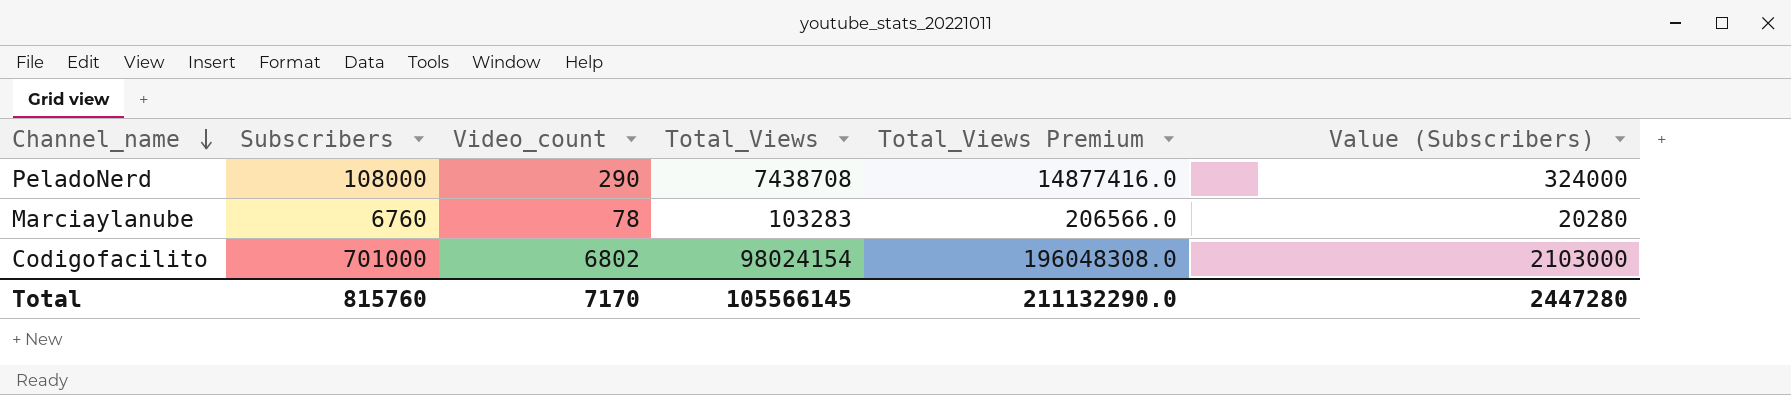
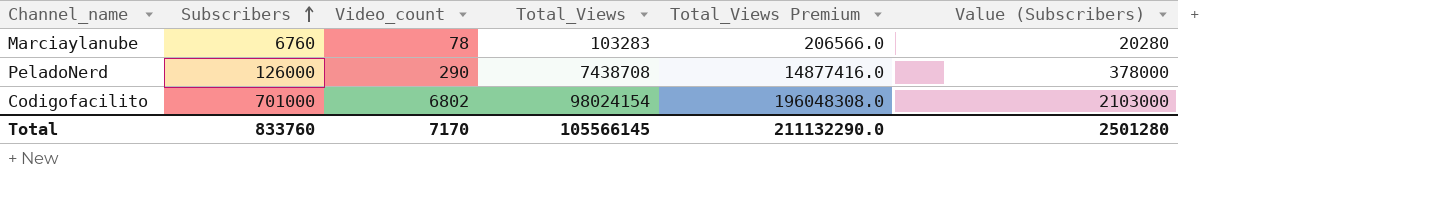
row order: Channel_name descending -> Subscribers ascending
PeladoNerd | Subscribers: 108000 -> 126000
PeladoNerd | Value (Subscribers): 324000 -> 378000
Total | Subscribers: 815760 -> 833760
Total | Value (Subscribers): 2447280 -> 2501280

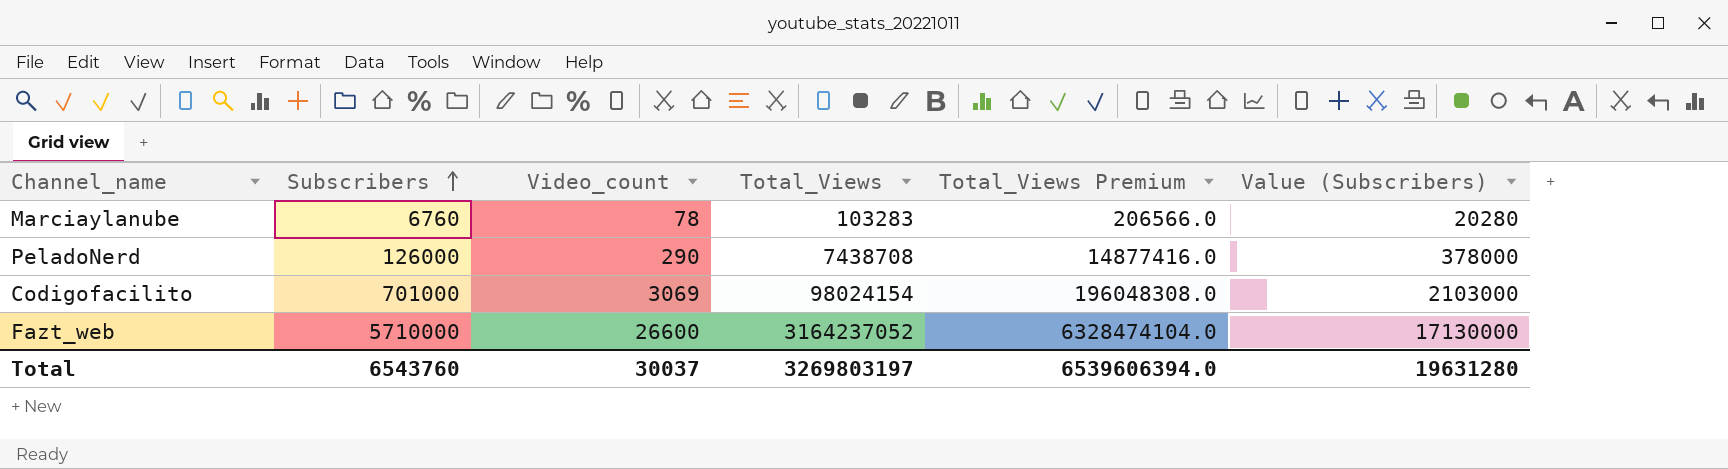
Codigofacilito | Video_count: 6802 -> 3069
row Fazt_web: none -> 5710000 | 26600 | 3164237052 | 6328474104.0 | 17130000
Total | Subscribers: 833760 -> 6543760
Total | Video_count: 7170 -> 30037
Total | Total_Views: 105566145 -> 3269803197
Total | Total_Views Premium: 211132290.0 -> 6539606394.0
Total | Value (Subscribers): 2501280 -> 19631280

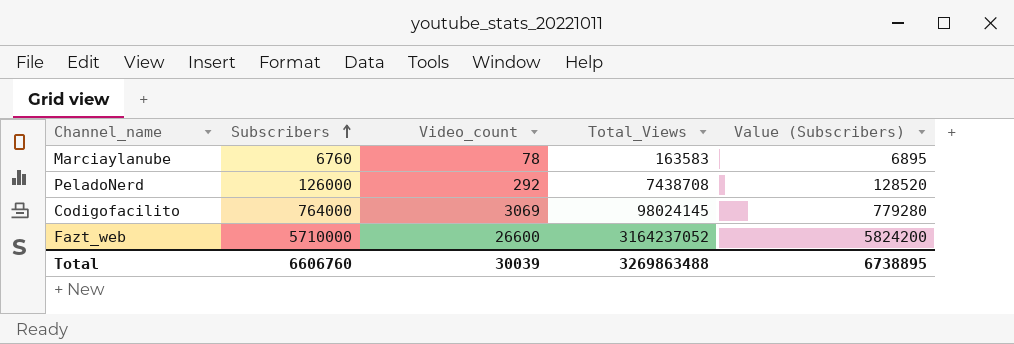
column Total_Views Premium | formula: [Total_Views] * 2 -> none
column Value (Subscribers) | formula: [Subscribers] * 3 -> [Subscribers] * 1.02
Marciaylanube | Total_Views: 103283 -> 163583
PeladoNerd | Video_count: 290 -> 292
Codigofacilito | Subscribers: 701000 -> 764000
Codigofacilito | Total_Views: 98024154 -> 98024145
Total | Subscribers: 6543760 -> 6606760
Total | Video_count: 30037 -> 30039
Total | Total_Views: 3269803197 -> 3269863488
Total | Value (Subscribers): 19631280 -> 6738895

